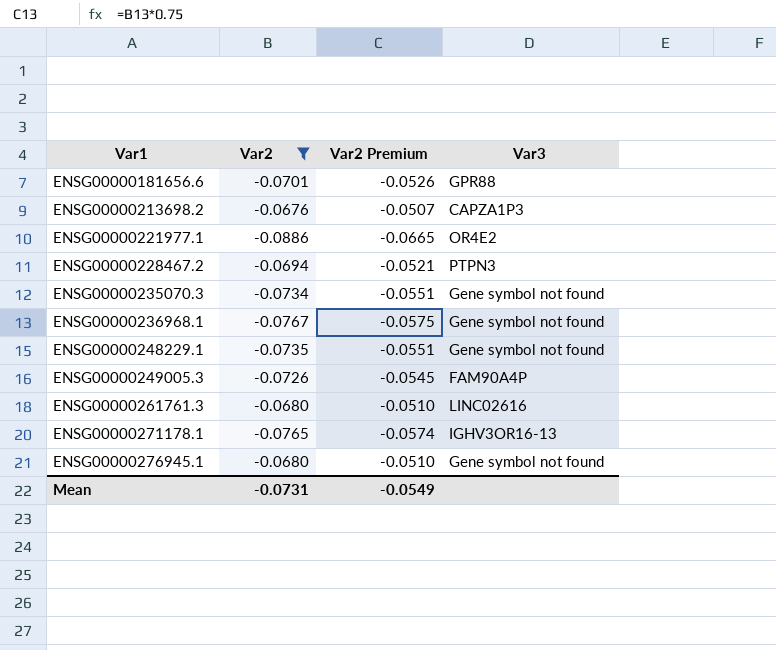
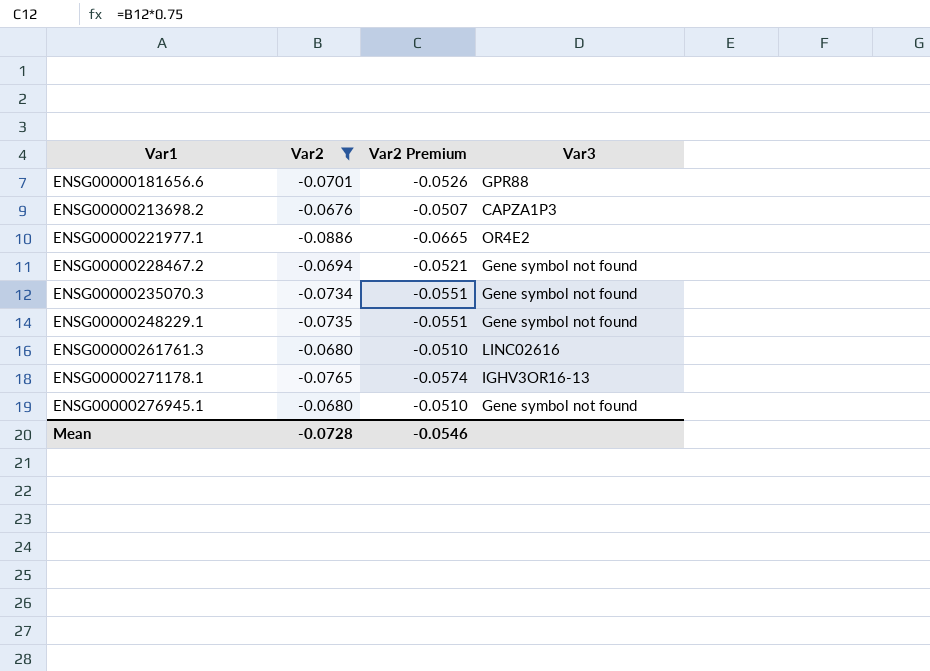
row ENSG00000236968.1: -0.0767 | -0.0575 | Gene symbol not found -> none
row ENSG00000249005.3: -0.0726 | -0.0545 | FAM90A4P -> none
ENSG00000228467.2 | Var3: PTPN3 -> Gene symbol not found
Mean | Var2: -0.0731 -> -0.0728
Mean | Var2 Premium: -0.0549 -> -0.0546

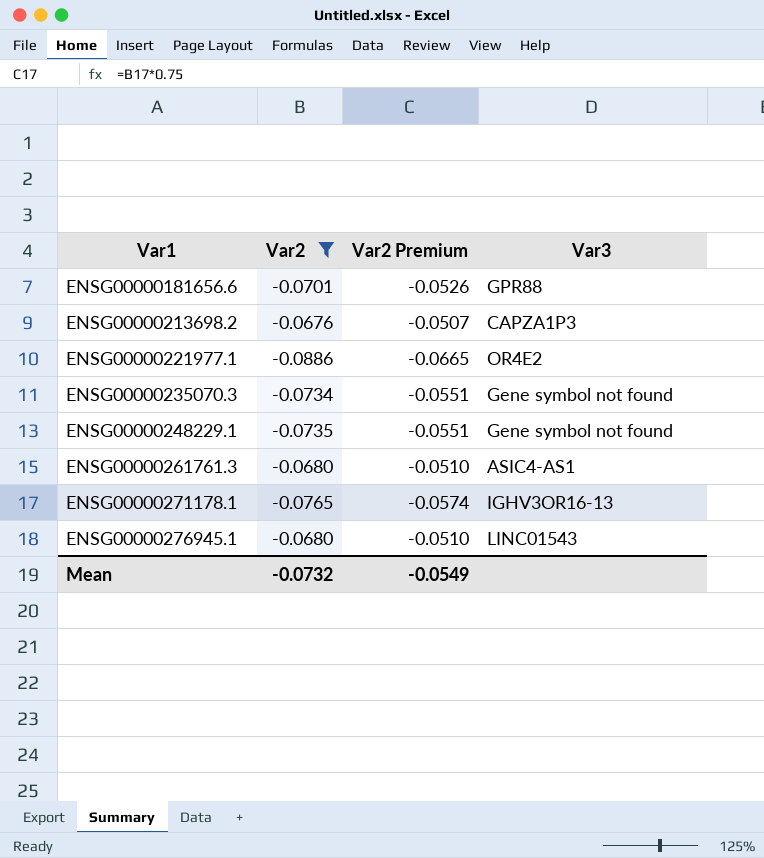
row ENSG00000228467.2: -0.0694 | -0.0521 | Gene symbol not found -> none
ENSG00000261761.3 | Var3: LINC02616 -> ASIC4-AS1
ENSG00000276945.1 | Var3: Gene symbol not found -> LINC01543
Mean | Var2: -0.0728 -> -0.0732
Mean | Var2 Premium: -0.0546 -> -0.0549

